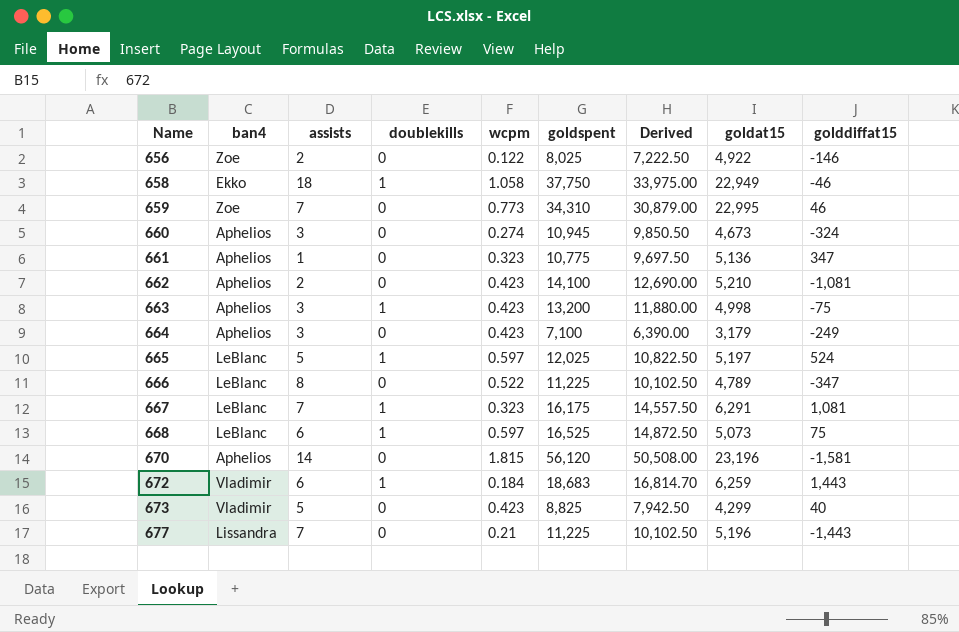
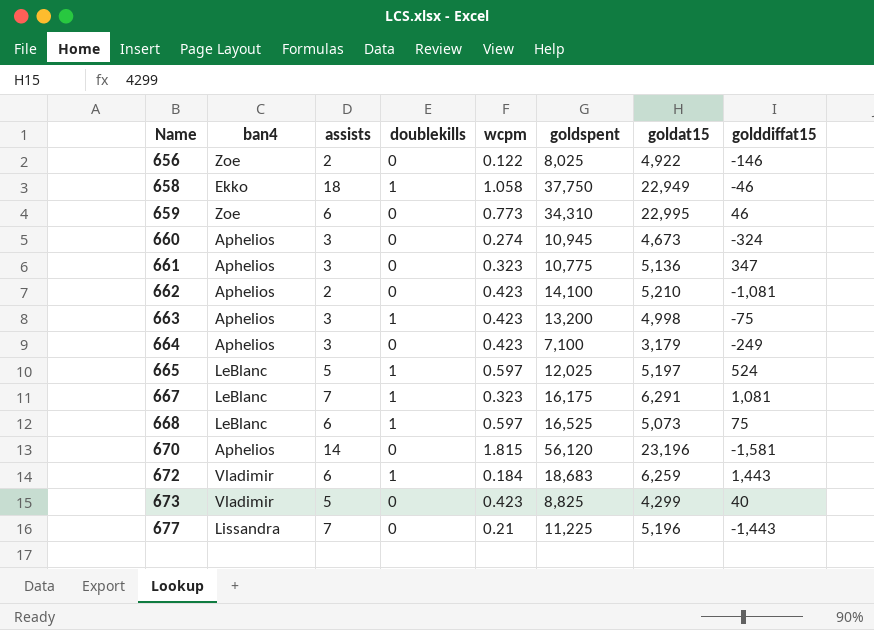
column Derived | formula: [goldspent] * 0.9 -> none
row 666: LeBlanc | 8 | 0 | 0.522 | 11,225 | 10,102.50 | 4,789 | -347 -> none
659 | assists: 7 -> 6
661 | assists: 1 -> 3

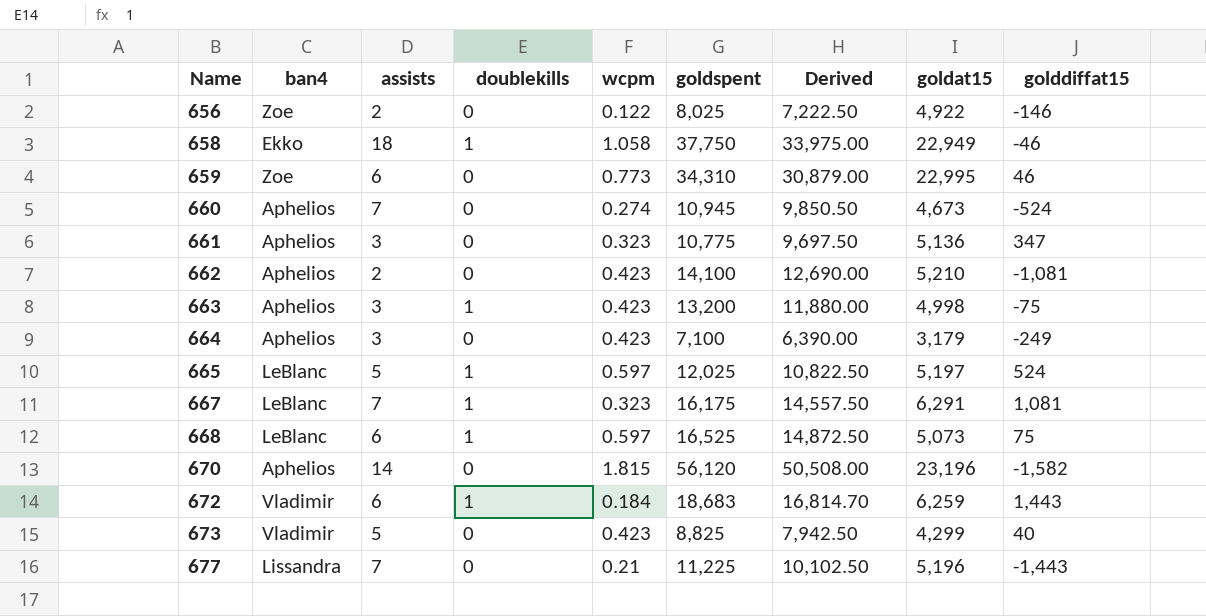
column Derived | formula: none -> [goldspent] * 0.9
660 | assists: 3 -> 7
660 | golddiffat15: -324 -> -524
670 | golddiffat15: -1,581 -> -1,582

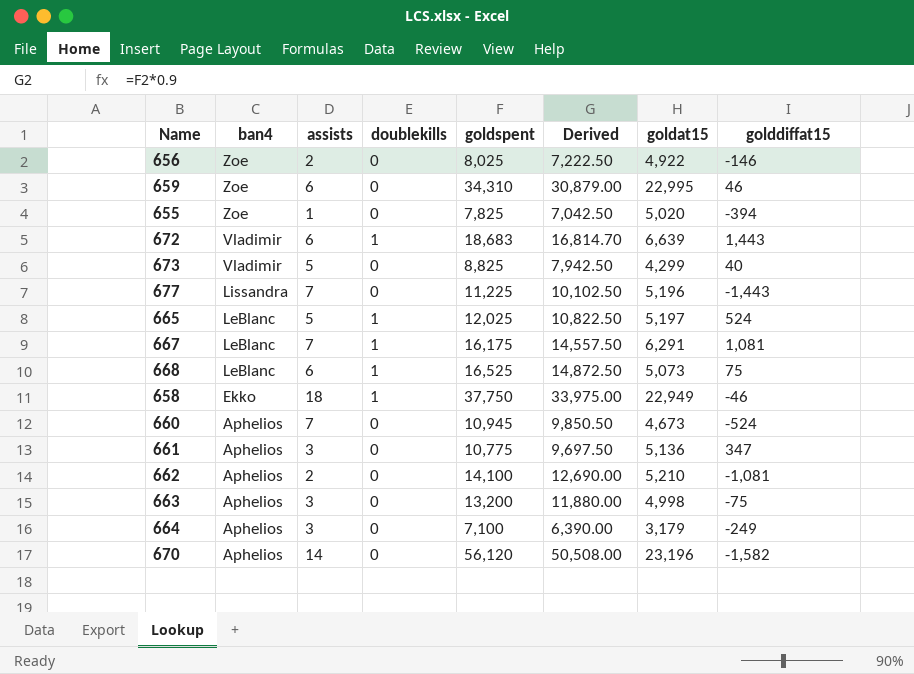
row order: Name ascending -> ban4 descending
column wcpm | position: 5 -> none
row 655: none -> Zoe | 1 | 0 | 7,825 | 7,042.50 | 5,020 | -394
672 | goldat15: 6,259 -> 6,639
663 | doublekills: 1 -> 0

